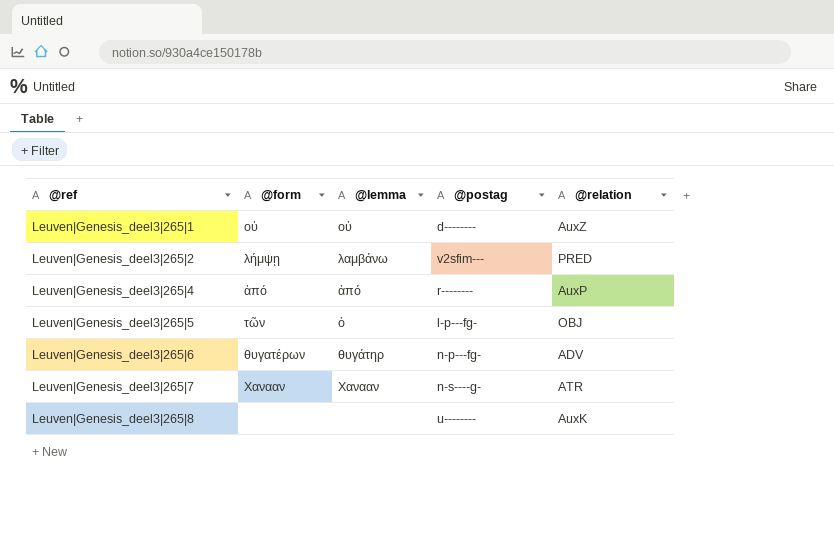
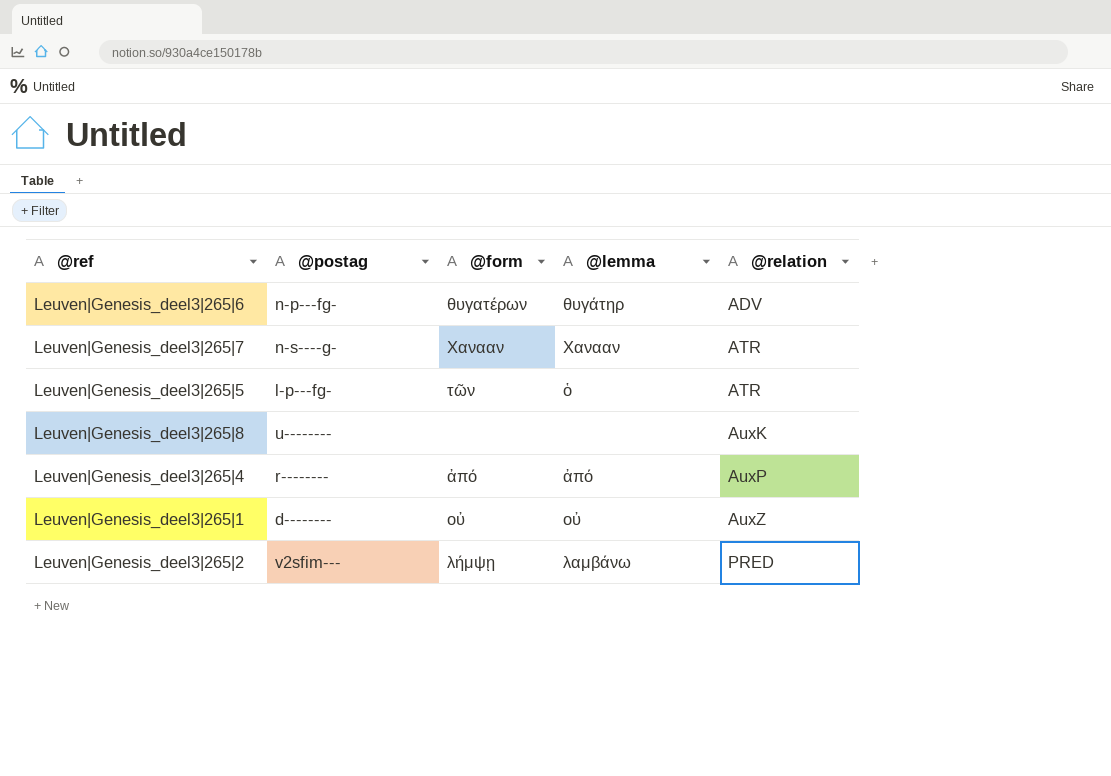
row order: @ref ascending -> @relation ascending
column @postag | position: 4 -> 2
Leuven|Genesis_deel3|265|5 | @relation: OBJ -> ATR

